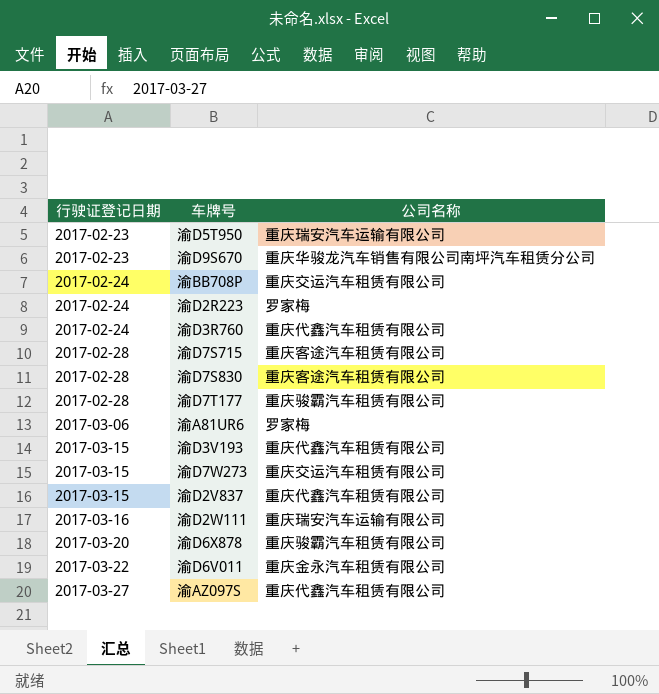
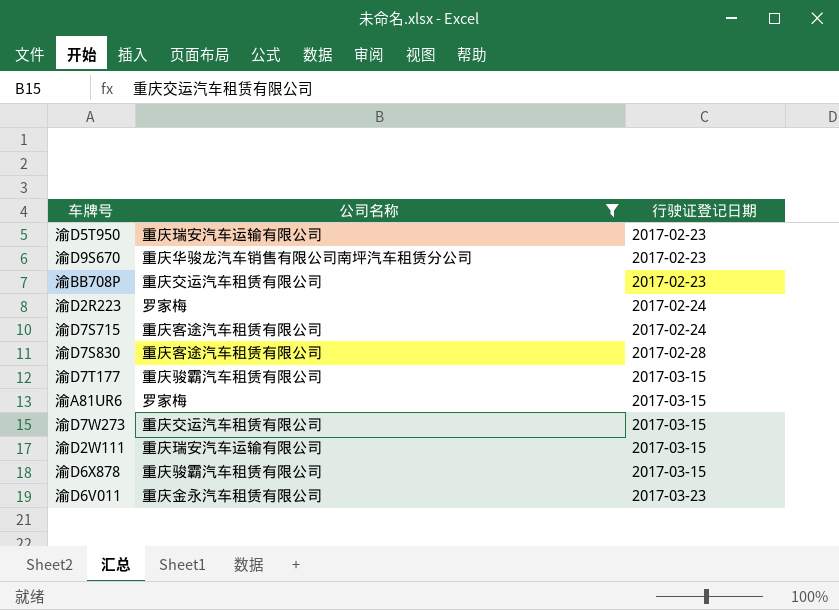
filter: none -> 公司名称 != 重庆代鑫汽车租赁有限公司
column 行驶证登记日期 | position: 1 -> 3
渝BB708P | 行驶证登记日期: 2017-02-24 -> 2017-02-23
渝D7S715 | 行驶证登记日期: 2017-02-28 -> 2017-02-24
渝D7T177 | 行驶证登记日期: 2017-02-28 -> 2017-03-15
渝A81UR6 | 行驶证登记日期: 2017-03-06 -> 2017-03-15
渝D2W111 | 行驶证登记日期: 2017-03-16 -> 2017-03-15
渝D6X878 | 行驶证登记日期: 2017-03-20 -> 2017-03-15
渝D6V011 | 行驶证登记日期: 2017-03-22 -> 2017-03-23

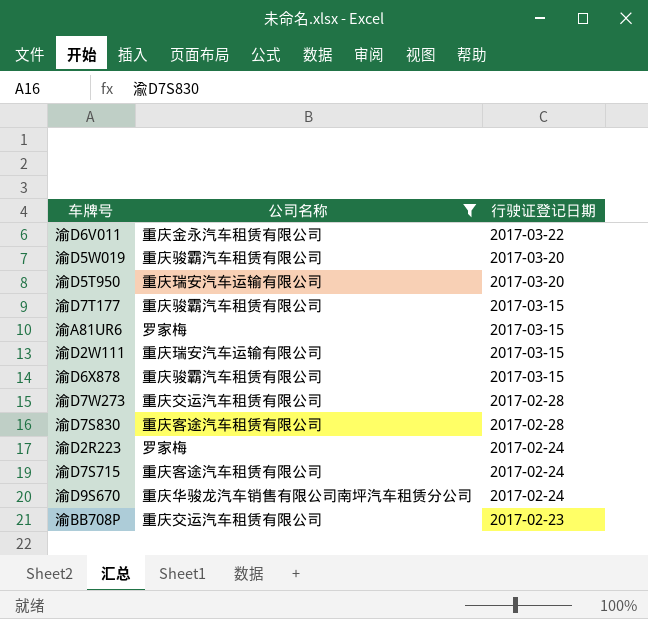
row order: 行驶证登记日期 ascending -> 行驶证登记日期 descending
渝D6V011 | 行驶证登记日期: 2017-03-23 -> 2017-03-22
row 渝D5W019: none -> 重庆骏霸汽车租赁有限公司 | 2017-03-20
渝D5T950 | 行驶证登记日期: 2017-02-23 -> 2017-03-20
渝D7W273 | 行驶证登记日期: 2017-03-15 -> 2017-02-28
渝D9S670 | 行驶证登记日期: 2017-02-23 -> 2017-02-24

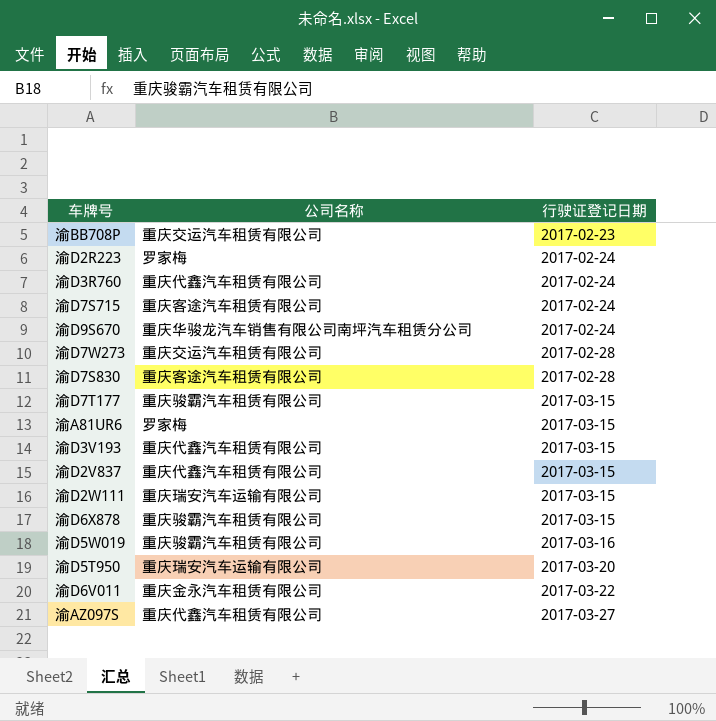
filter: 公司名称 != 重庆代鑫汽车租赁有限公司 -> none
row order: 行驶证登记日期 descending -> 行驶证登记日期 ascending
渝D5W019 | 行驶证登记日期: 2017-03-20 -> 2017-03-16

